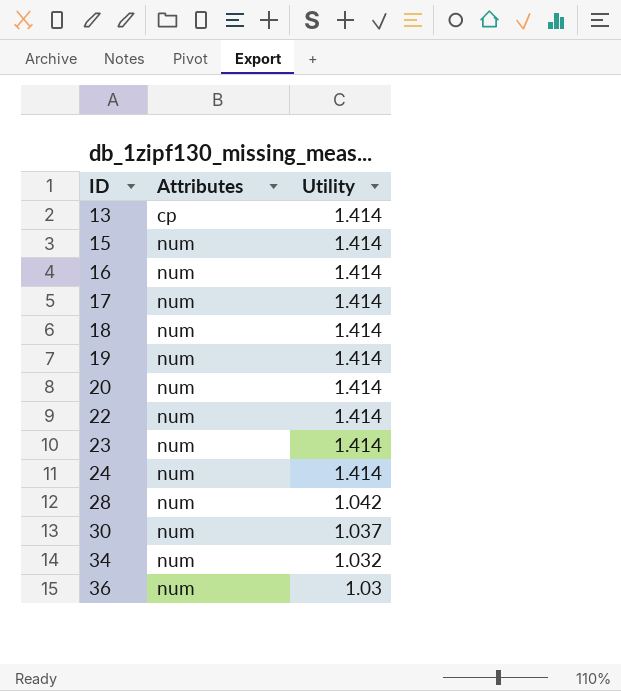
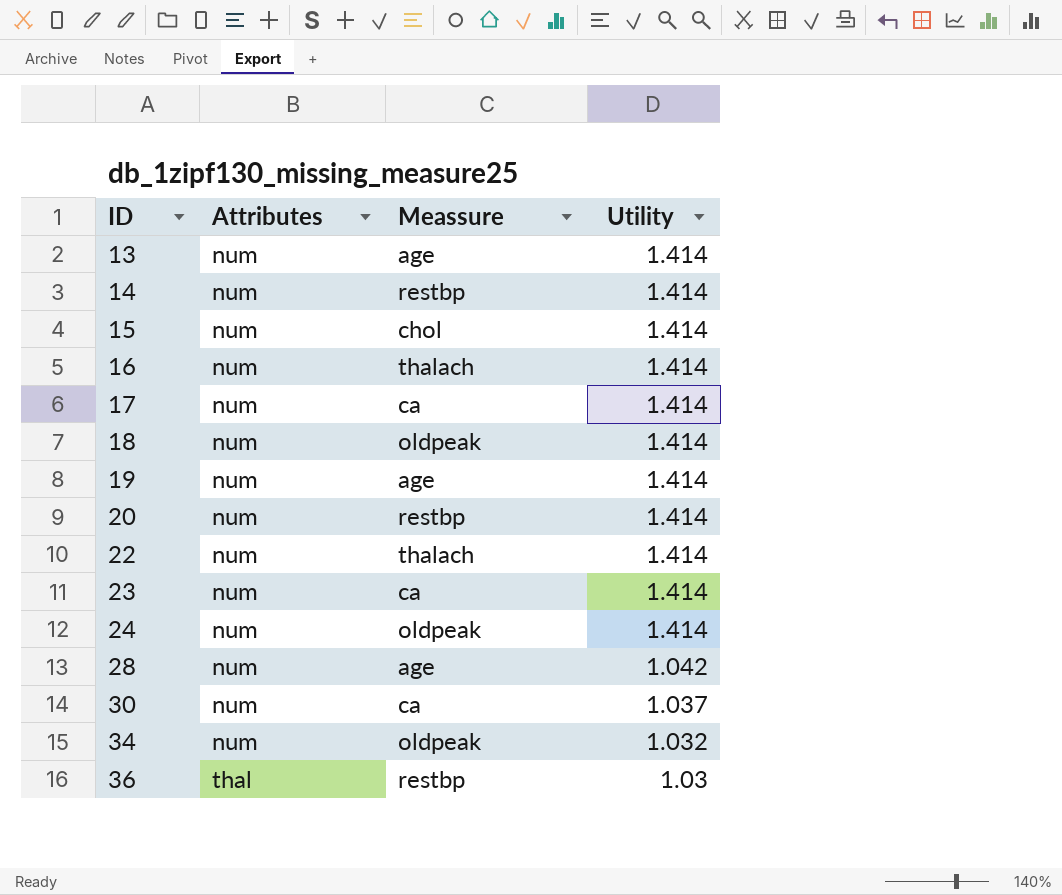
column Meassure | position: none -> 3
13 | Attributes: cp -> num
row 14: none -> num | restbp | 1.414
36 | Attributes: num -> thal

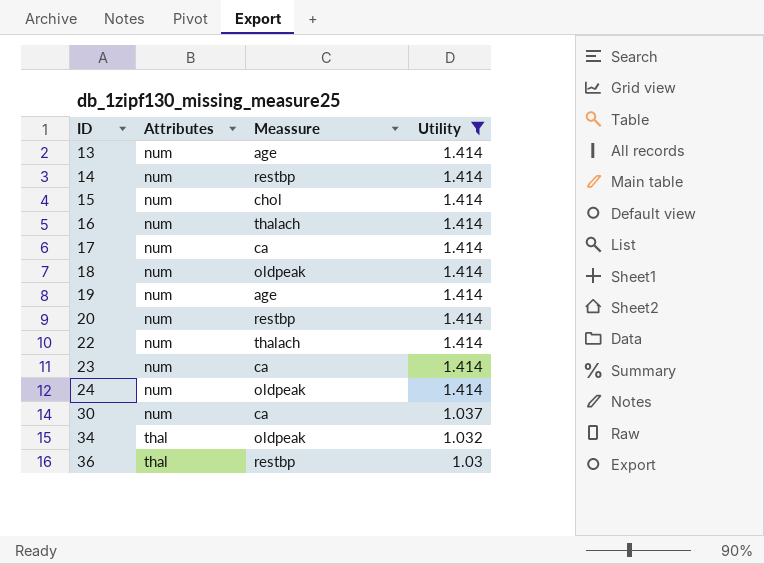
filter: none -> Utility != 1.042
34 | Attributes: num -> thal

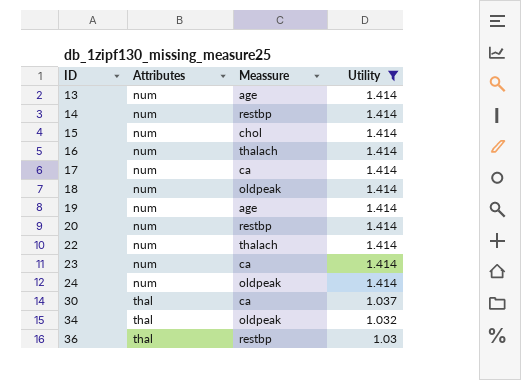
30 | Attributes: num -> thal

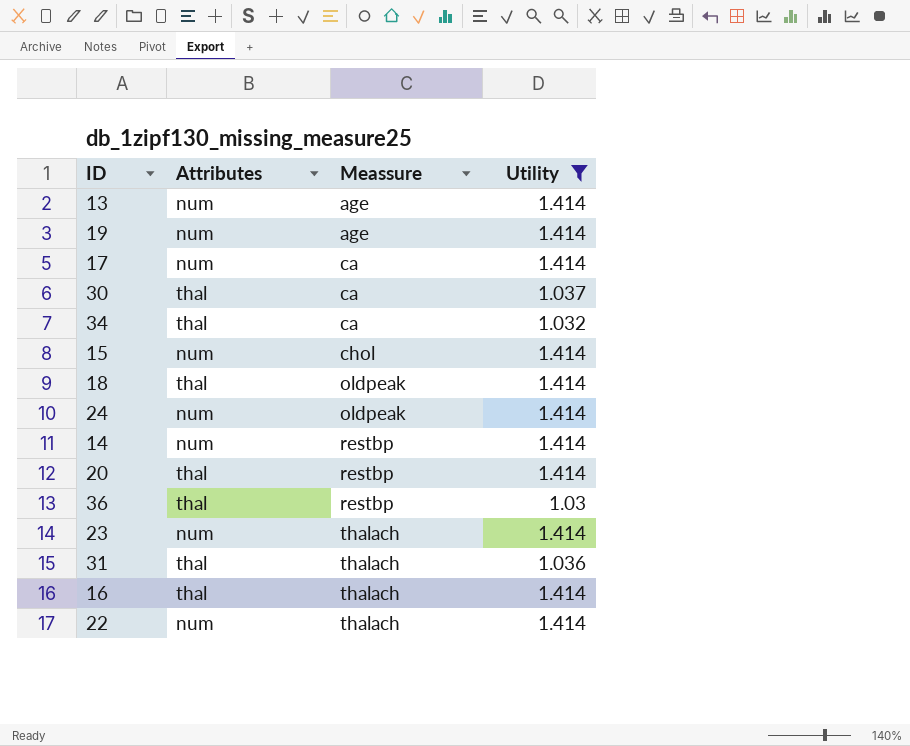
row order: ID ascending -> Meassure ascending
34 | Meassure: oldpeak -> ca
18 | Attributes: num -> thal
20 | Attributes: num -> thal
23 | Meassure: ca -> thalach
row 31: none -> thal | thalach | 1.036
16 | Attributes: num -> thal

